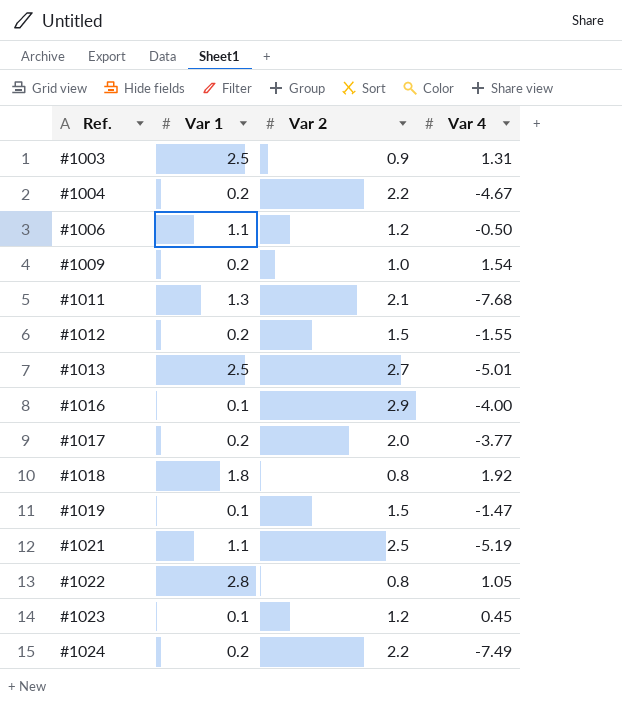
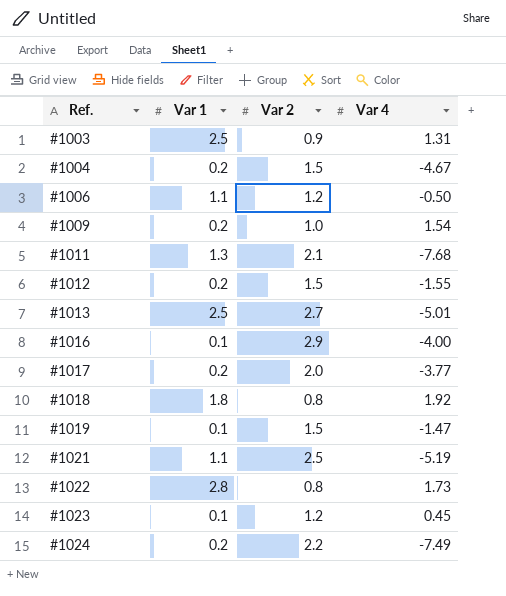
#1004 | Var 2: 2.2 -> 1.5
#1022 | Var 4: 1.05 -> 1.73

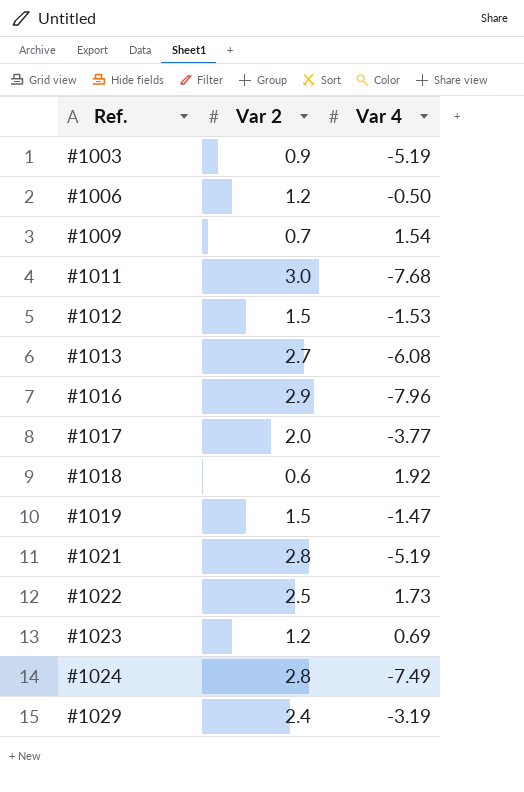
column Var 1 | position: 2 -> none
row #1004: 0.2 | 1.5 | -4.67 -> none
#1003 | Var 4: 1.31 -> -5.19
#1009 | Var 2: 1.0 -> 0.7
#1011 | Var 2: 2.1 -> 3.0
#1012 | Var 4: -1.55 -> -1.53
#1013 | Var 4: -5.01 -> -6.08
#1016 | Var 4: -4.00 -> -7.96
#1018 | Var 2: 0.8 -> 0.6
#1021 | Var 2: 2.5 -> 2.8
#1022 | Var 2: 0.8 -> 2.5
#1023 | Var 4: 0.45 -> 0.69
#1024 | Var 2: 2.2 -> 2.8
row #1029: none -> 2.4 | -3.19

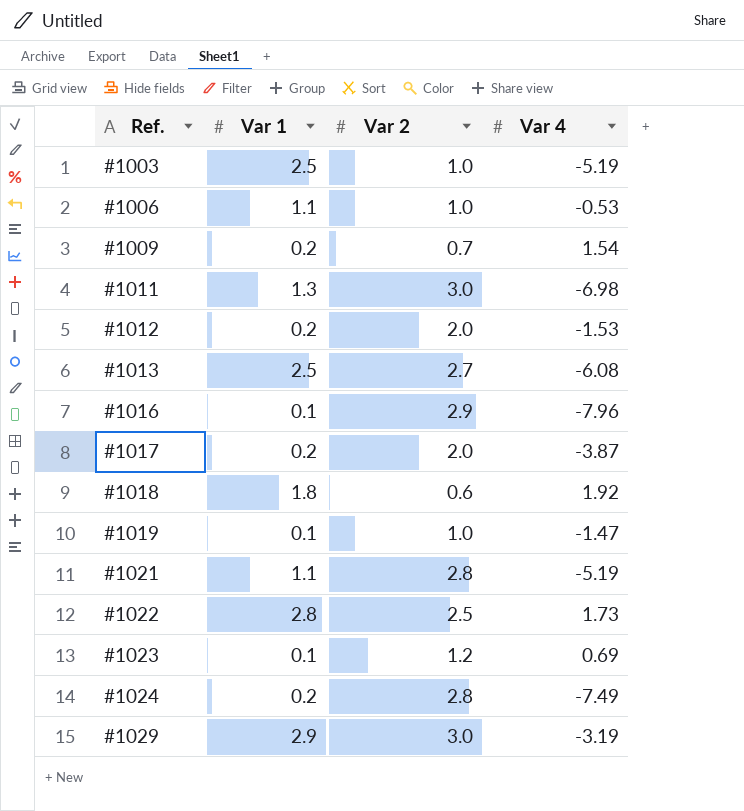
column Var 1 | position: none -> 2
#1003 | Var 2: 0.9 -> 1.0
#1006 | Var 2: 1.2 -> 1.0
#1006 | Var 4: -0.50 -> -0.53
#1011 | Var 4: -7.68 -> -6.98
#1012 | Var 2: 1.5 -> 2.0
#1017 | Var 4: -3.77 -> -3.87
#1019 | Var 2: 1.5 -> 1.0
#1029 | Var 2: 2.4 -> 3.0

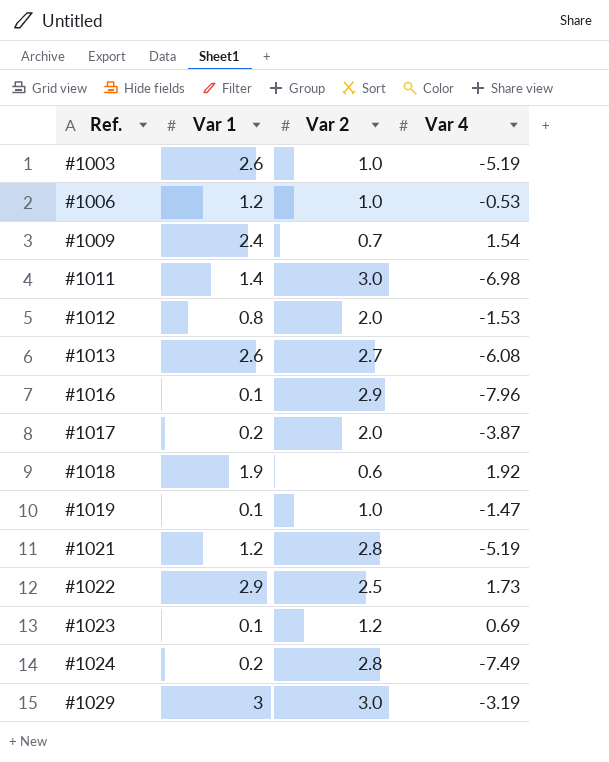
#1003 | Var 1: 2.5 -> 2.6
#1006 | Var 1: 1.1 -> 1.2
#1009 | Var 1: 0.2 -> 2.4
#1011 | Var 1: 1.3 -> 1.4
#1012 | Var 1: 0.2 -> 0.8
#1013 | Var 1: 2.5 -> 2.6
#1018 | Var 1: 1.8 -> 1.9
#1021 | Var 1: 1.1 -> 1.2
#1022 | Var 1: 2.8 -> 2.9
#1029 | Var 1: 2.9 -> 3

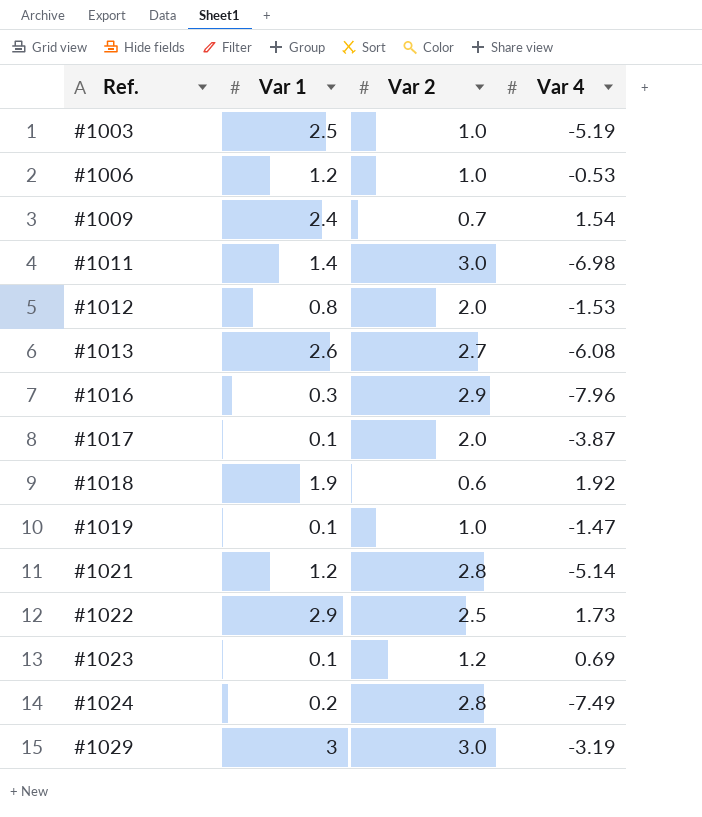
#1003 | Var 1: 2.6 -> 2.5
#1016 | Var 1: 0.1 -> 0.3
#1017 | Var 1: 0.2 -> 0.1
#1021 | Var 4: -5.19 -> -5.14

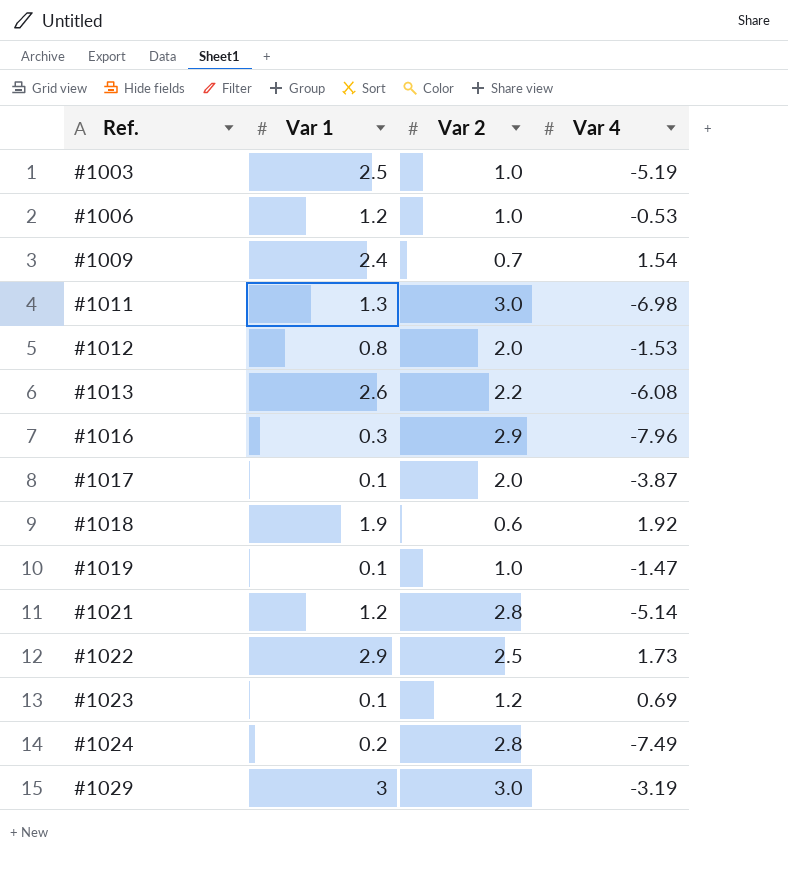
#1011 | Var 1: 1.4 -> 1.3
#1013 | Var 2: 2.7 -> 2.2

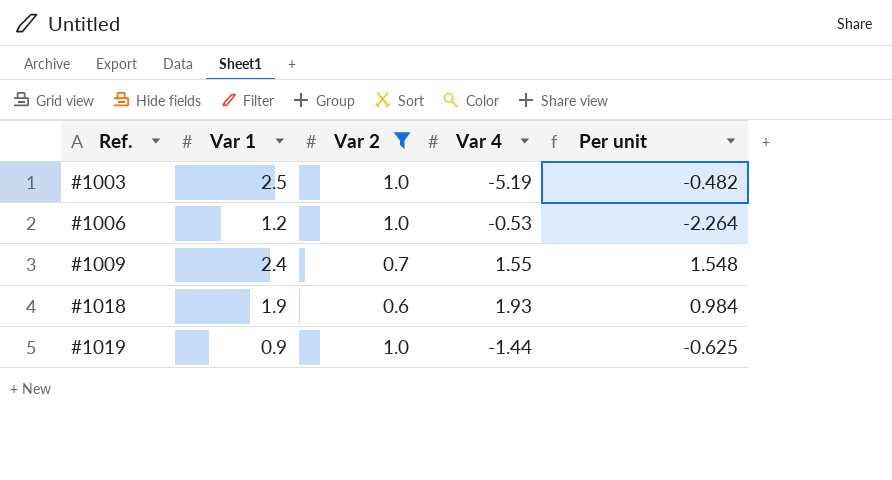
filter: none -> Var 2 <= 1.0
column Per unit | formula: none -> [Var 1] / [Var 4]
#1009 | Var 4: 1.54 -> 1.55
#1018 | Var 4: 1.92 -> 1.93
#1019 | Var 1: 0.1 -> 0.9
#1019 | Var 4: -1.47 -> -1.44

